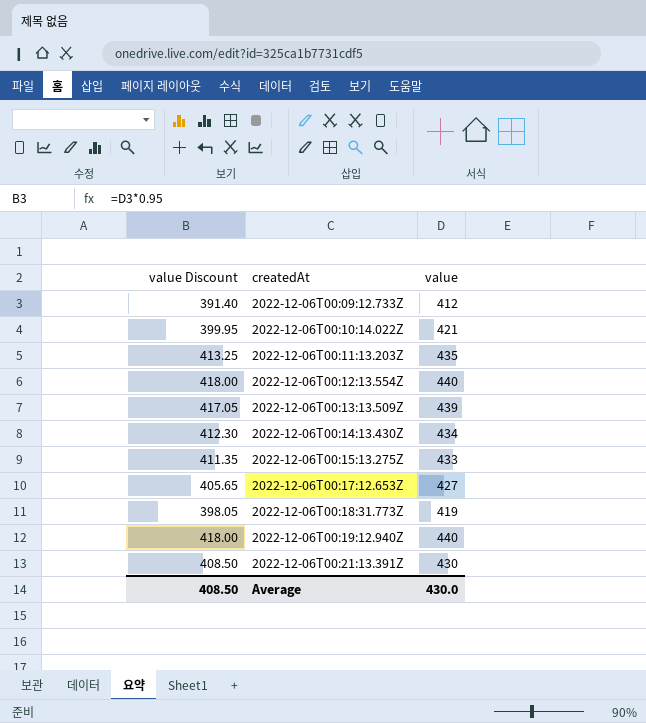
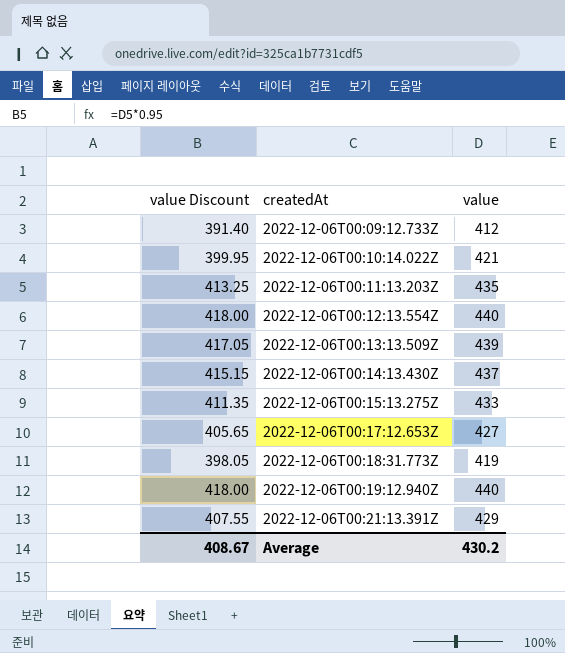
2022-12-06T00:14:13.430Z | value Discount: 412.30 -> 415.15
2022-12-06T00:14:13.430Z | value: 434 -> 437
2022-12-06T00:21:13.391Z | value Discount: 408.50 -> 407.55
2022-12-06T00:21:13.391Z | value: 430 -> 429
Average | value Discount: 408.50 -> 408.67
Average | value: 430.0 -> 430.2

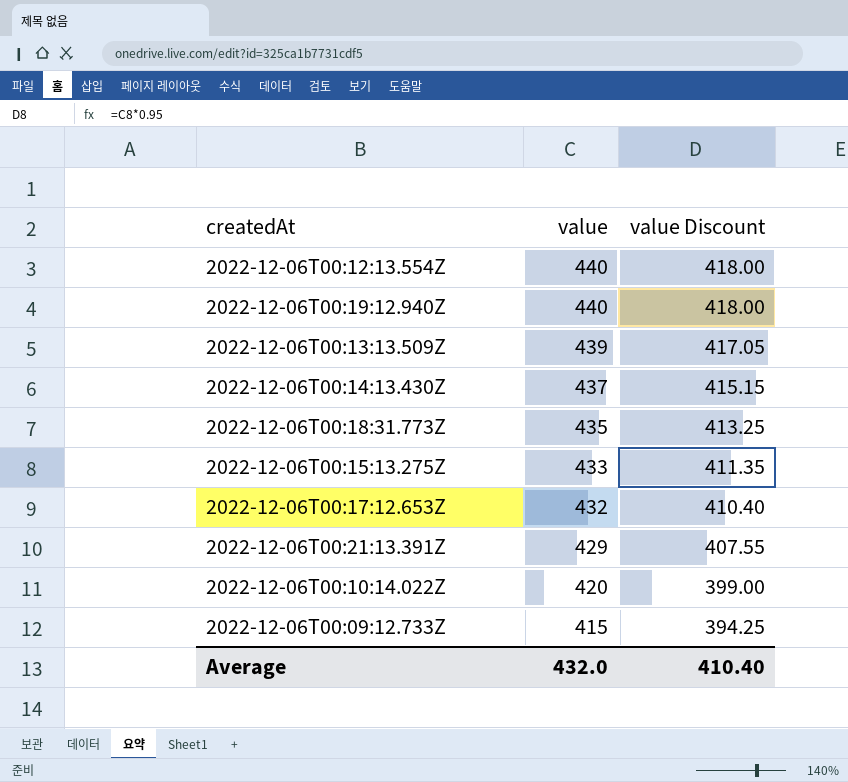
row order: createdAt ascending -> value descending
column value Discount | position: 1 -> 3
row 2022-12-06T00:11:13.203Z: 413.25 | 435 -> none
2022-12-06T00:18:31.773Z | value: 419 -> 435
2022-12-06T00:18:31.773Z | value Discount: 398.05 -> 413.25
2022-12-06T00:17:12.653Z | value: 427 -> 432
2022-12-06T00:17:12.653Z | value Discount: 405.65 -> 410.40
2022-12-06T00:10:14.022Z | value: 421 -> 420
2022-12-06T00:10:14.022Z | value Discount: 399.95 -> 399.00
2022-12-06T00:09:12.733Z | value: 412 -> 415
2022-12-06T00:09:12.733Z | value Discount: 391.40 -> 394.25
Average | value: 430.2 -> 432.0
Average | value Discount: 408.67 -> 410.40

